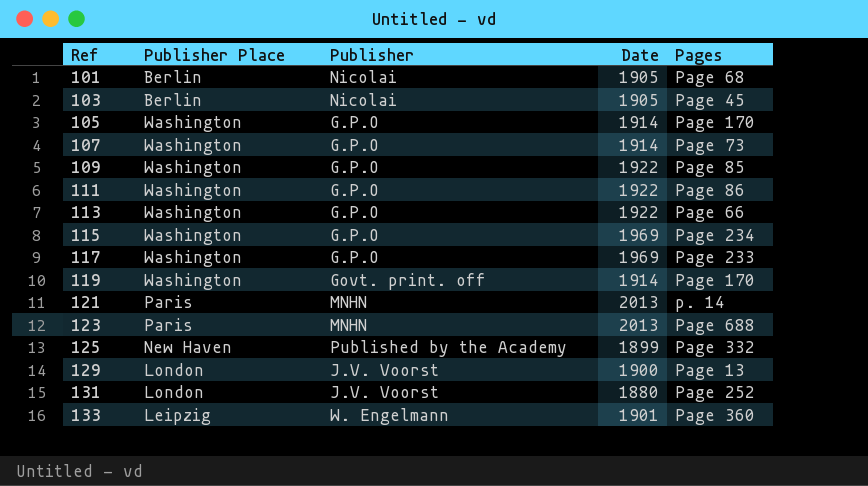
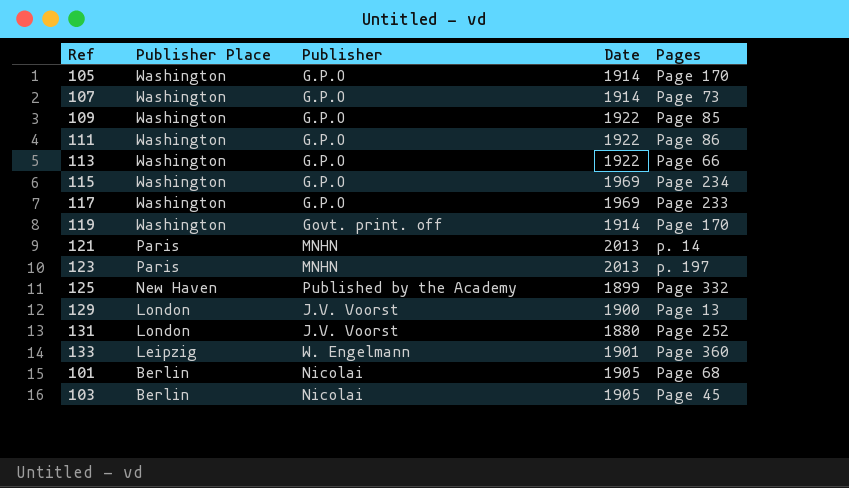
row order: Ref ascending -> Publisher Place descending
123 | Pages: Page 688 -> p. 197

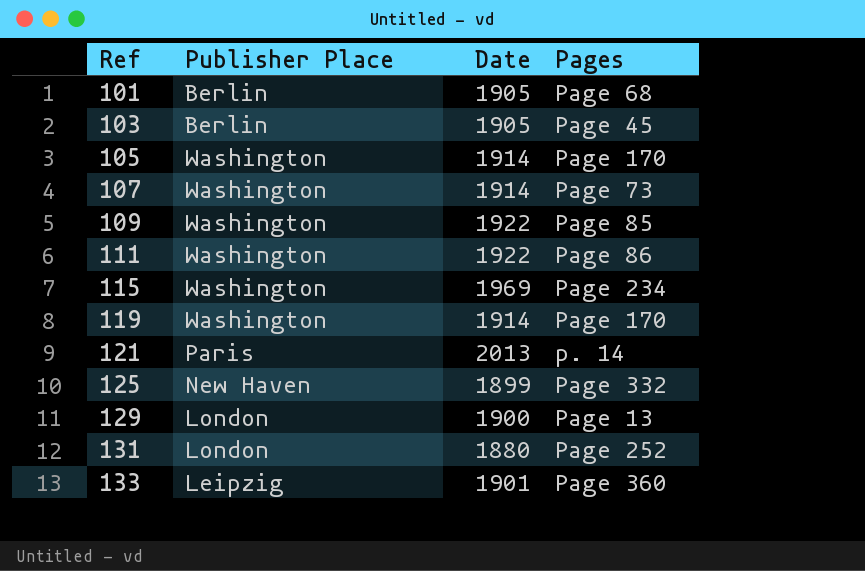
row order: Publisher Place descending -> Ref ascending
column Publisher | position: 3 -> none
row 113: Washington | G.P.O | 1922 | Page 66 -> none
row 117: Washington | G.P.O | 1969 | Page 233 -> none
row 123: Paris | MNHN | 2013 | p. 197 -> none

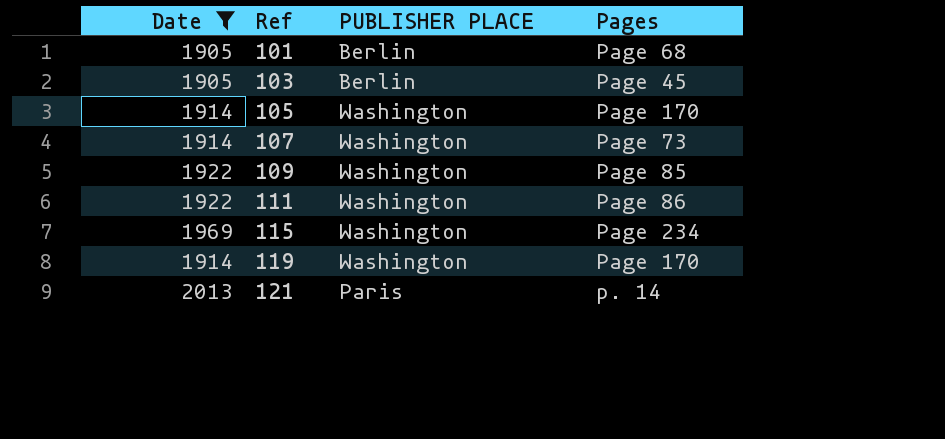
filter: none -> Date >= 1905
column Date | position: 3 -> 1
column name: Publisher Place -> PUBLISHER PLACE

